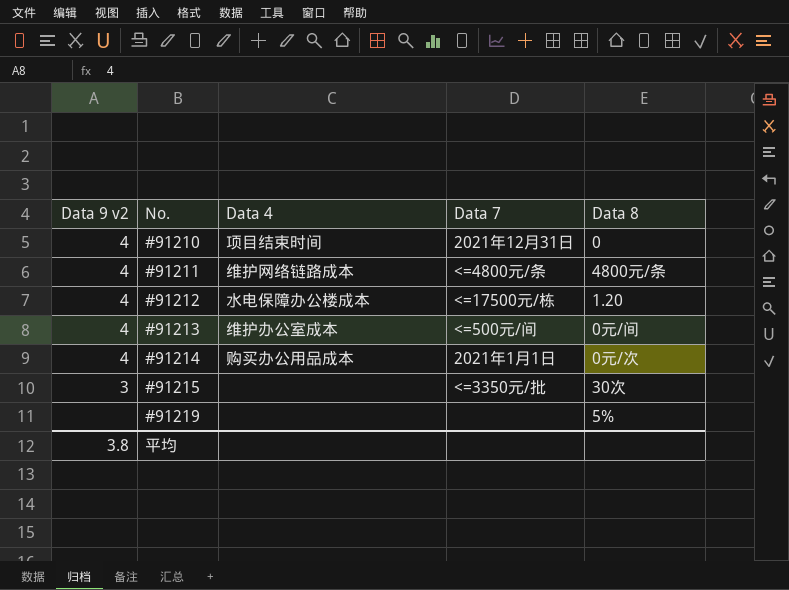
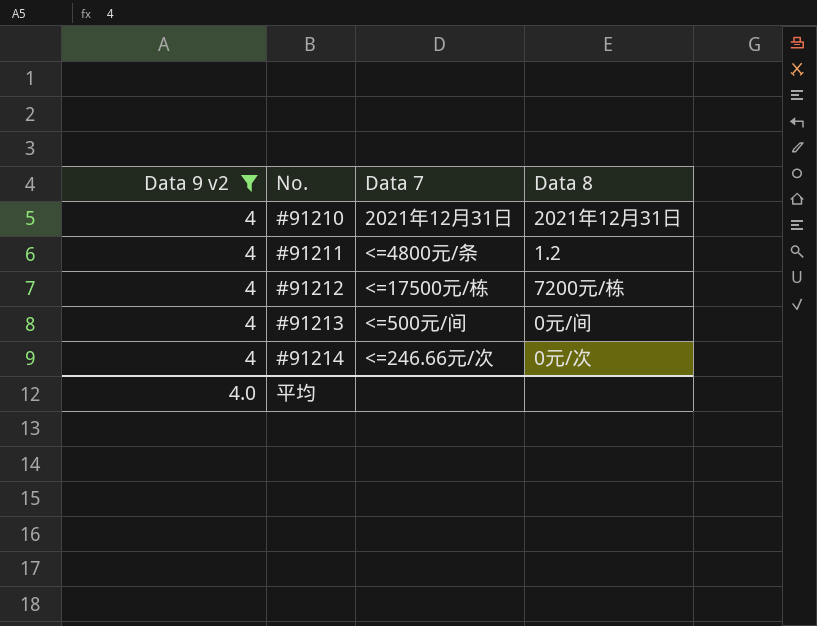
filter: none -> Data 9 v2 = 4
column Data 4 | position: 3 -> none
#91210 | Data 8: 0 -> 2021年12月31日
#91211 | Data 8: 4800元/条 -> 1.2
#91212 | Data 8: 1.20 -> 7200元/栋
#91214 | Data 7: 2021年1月1日 -> <=246.66元/次
平均 | Data 9 v2: 3.8 -> 4.0

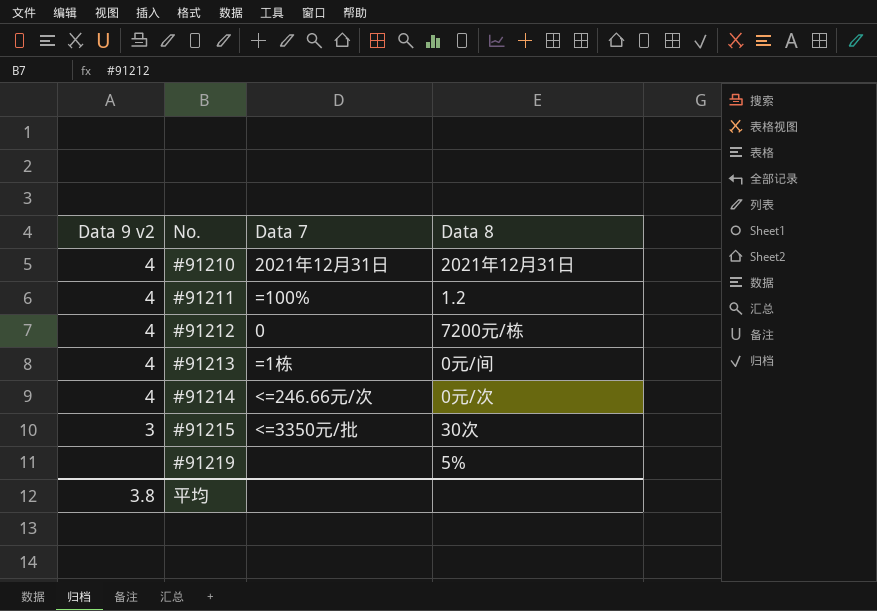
filter: Data 9 v2 = 4 -> none
#91211 | Data 7: <=4800元/条 -> =100%
#91212 | Data 7: <=17500元/栋 -> 0
#91213 | Data 7: <=500元/间 -> =1栋
平均 | Data 9 v2: 4.0 -> 3.8

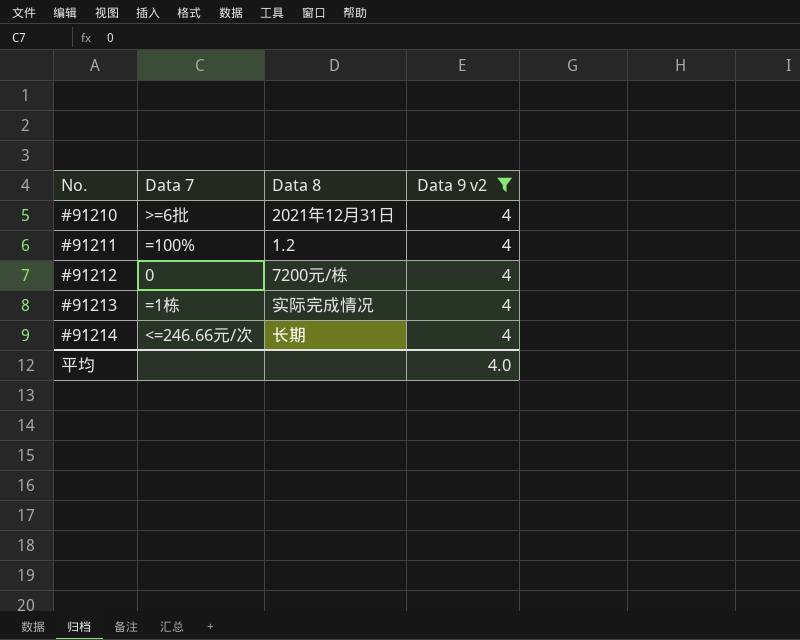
filter: none -> Data 9 v2 = 4
column Data 9 v2 | position: 1 -> 4
#91210 | Data 7: 2021年12月31日 -> >=6批
#91213 | Data 8: 0元/间 -> 实际完成情况
#91214 | Data 8: 0元/次 -> 长期
平均 | Data 9 v2: 3.8 -> 4.0

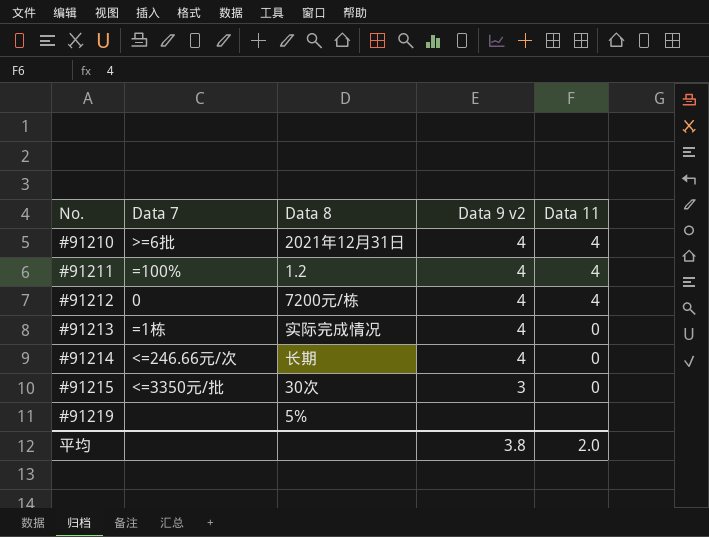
filter: Data 9 v2 = 4 -> none
column Data 11 | position: none -> 5
平均 | Data 9 v2: 4.0 -> 3.8

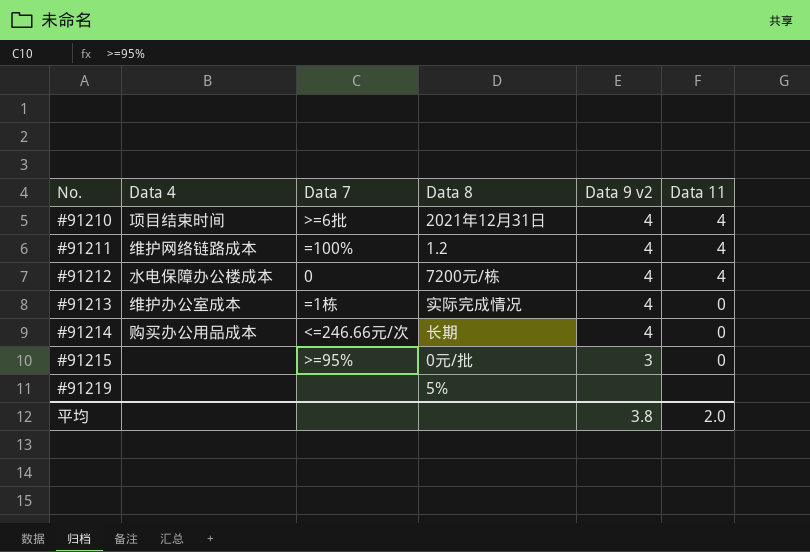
column Data 4 | position: none -> 2
#91215 | Data 7: <=3350元/批 -> >=95%
#91215 | Data 8: 30次 -> 0元/批

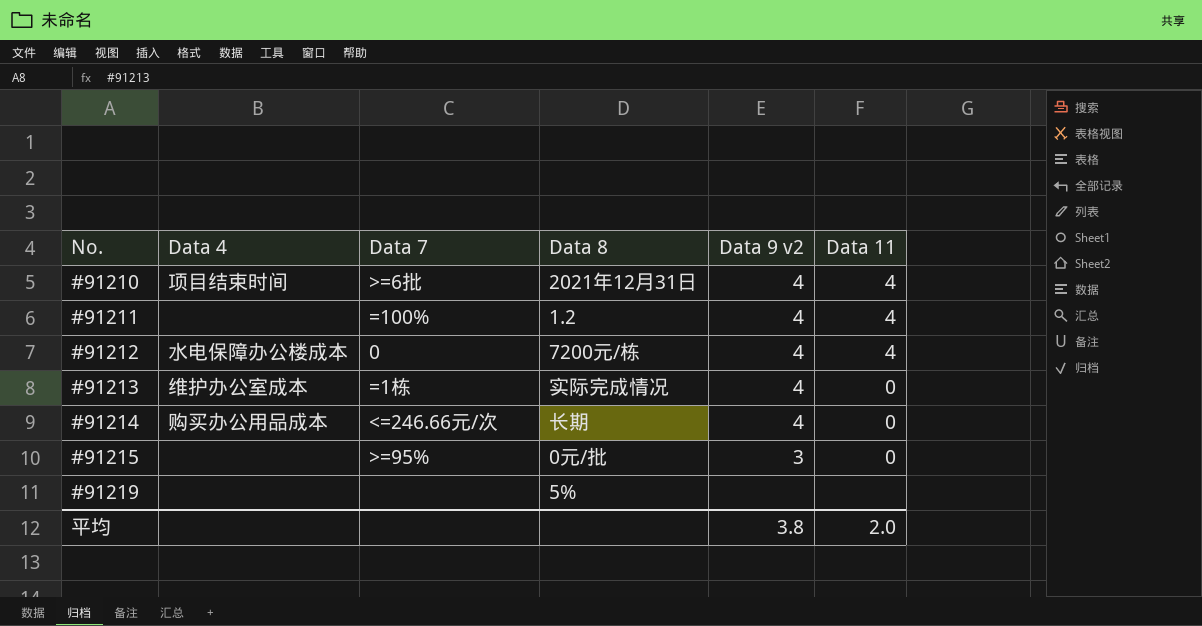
#91211 | Data 4: 维护网络链路成本 -> none

